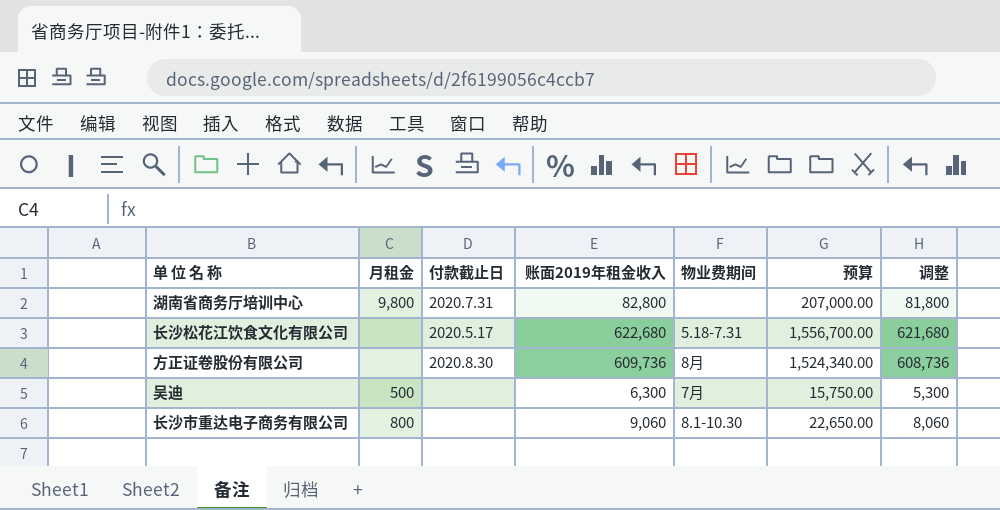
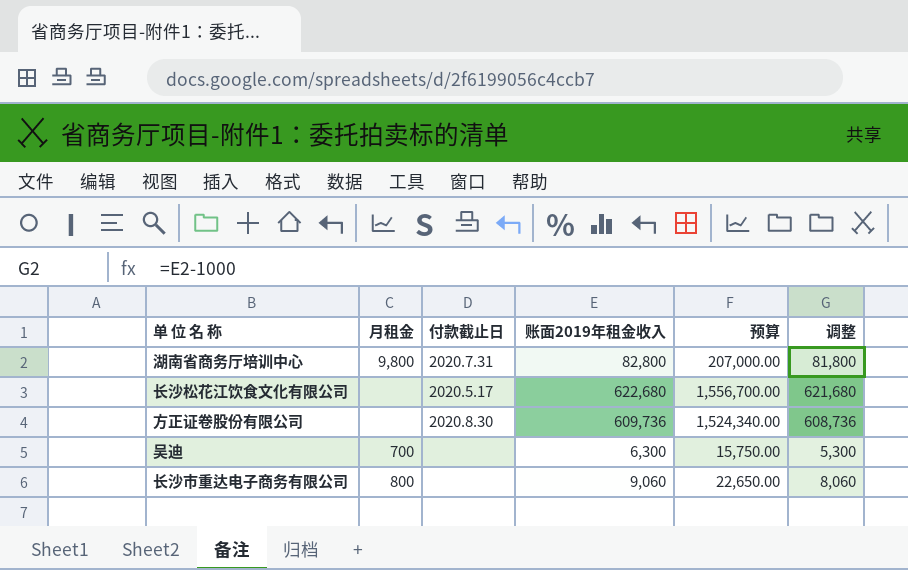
column 物业费期间 | position: 5 -> none
吴迪 | 月租金: 500 -> 700

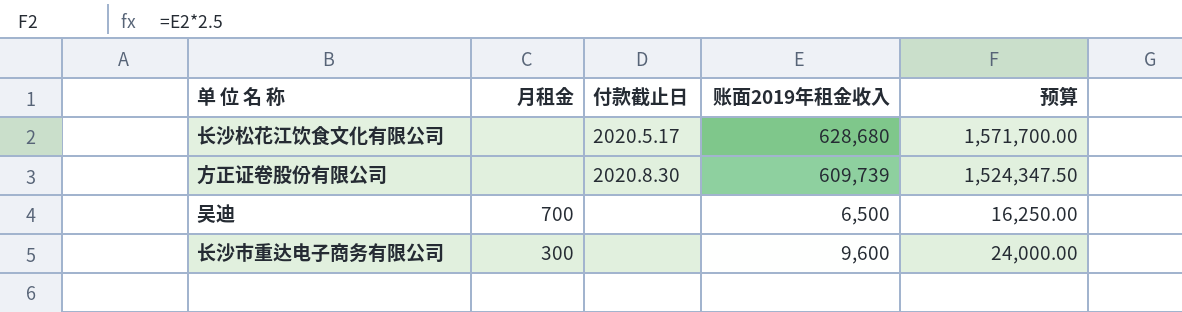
column 调整 | formula: [账面2019年租金收入] - 1000 -> none
row 湖南省商务厅培训中心: 9,800 | 2020.7.31 | 82,800 | 207,000.00 | 81,800 -> none
长沙松花江饮食文化有限公司 | 账面2019年租金收入: 622,680 -> 628,680
长沙松花江饮食文化有限公司 | 预算: 1,556,700.00 -> 1,571,700.00
方正证卷股份有限公司 | 账面2019年租金收入: 609,736 -> 609,739
方正证卷股份有限公司 | 预算: 1,524,340.00 -> 1,524,347.50
吴迪 | 账面2019年租金收入: 6,300 -> 6,500
吴迪 | 预算: 15,750.00 -> 16,250.00
长沙市重达电子商务有限公司 | 月租金: 800 -> 300
长沙市重达电子商务有限公司 | 账面2019年租金收入: 9,060 -> 9,600
长沙市重达电子商务有限公司 | 预算: 22,650.00 -> 24,000.00

